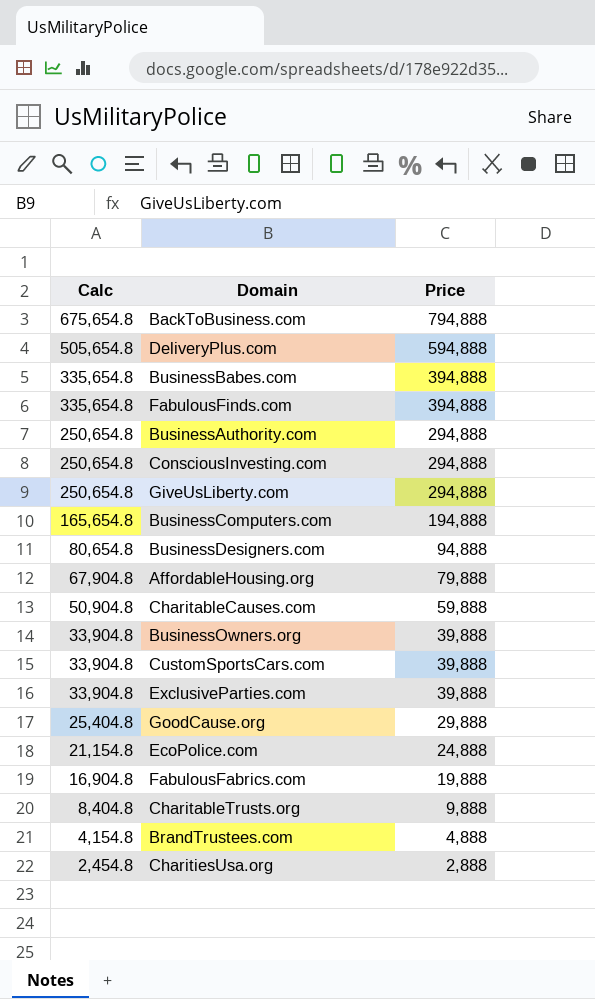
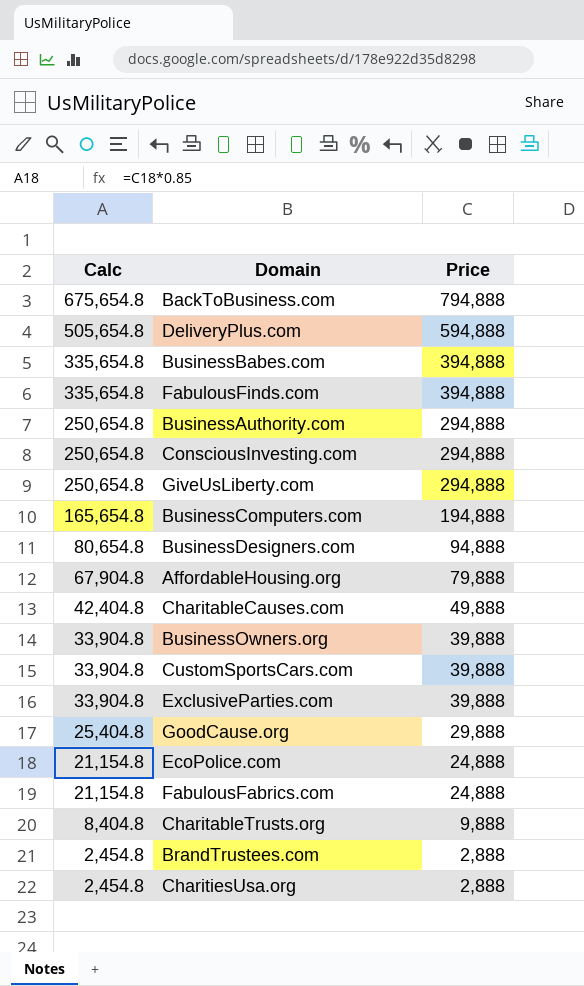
CharitableCauses.com | Calc: 50,904.8 -> 42,404.8
CharitableCauses.com | Price: 59,888 -> 49,888
FabulousFabrics.com | Calc: 16,904.8 -> 21,154.8
FabulousFabrics.com | Price: 19,888 -> 24,888
BrandTrustees.com | Calc: 4,154.8 -> 2,454.8
BrandTrustees.com | Price: 4,888 -> 2,888

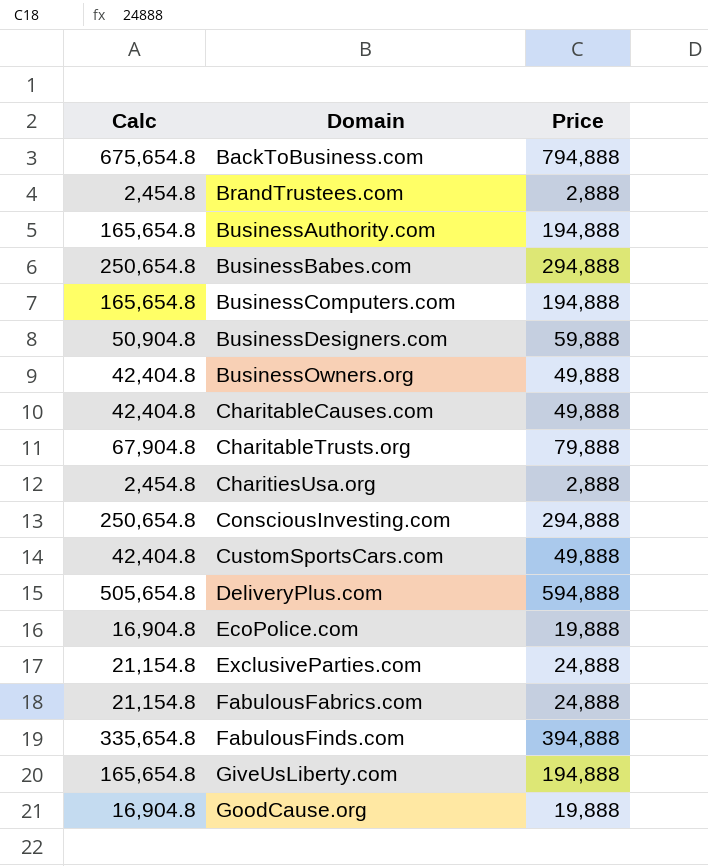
row order: Calc descending -> Domain ascending
row AffordableHousing.org: 67,904.8 | 79,888 -> none
BusinessAuthority.com | Calc: 250,654.8 -> 165,654.8
BusinessAuthority.com | Price: 294,888 -> 194,888
BusinessBabes.com | Calc: 335,654.8 -> 250,654.8
BusinessBabes.com | Price: 394,888 -> 294,888
BusinessDesigners.com | Calc: 80,654.8 -> 50,904.8
BusinessDesigners.com | Price: 94,888 -> 59,888
BusinessOwners.org | Calc: 33,904.8 -> 42,404.8
BusinessOwners.org | Price: 39,888 -> 49,888
CharitableTrusts.org | Calc: 8,404.8 -> 67,904.8
CharitableTrusts.org | Price: 9,888 -> 79,888
CustomSportsCars.com | Calc: 33,904.8 -> 42,404.8
CustomSportsCars.com | Price: 39,888 -> 49,888
EcoPolice.com | Calc: 21,154.8 -> 16,904.8
EcoPolice.com | Price: 24,888 -> 19,888
ExclusiveParties.com | Calc: 33,904.8 -> 21,154.8
ExclusiveParties.com | Price: 39,888 -> 24,888
GiveUsLiberty.com | Calc: 250,654.8 -> 165,654.8
GiveUsLiberty.com | Price: 294,888 -> 194,888
GoodCause.org | Calc: 25,404.8 -> 16,904.8
GoodCause.org | Price: 29,888 -> 19,888

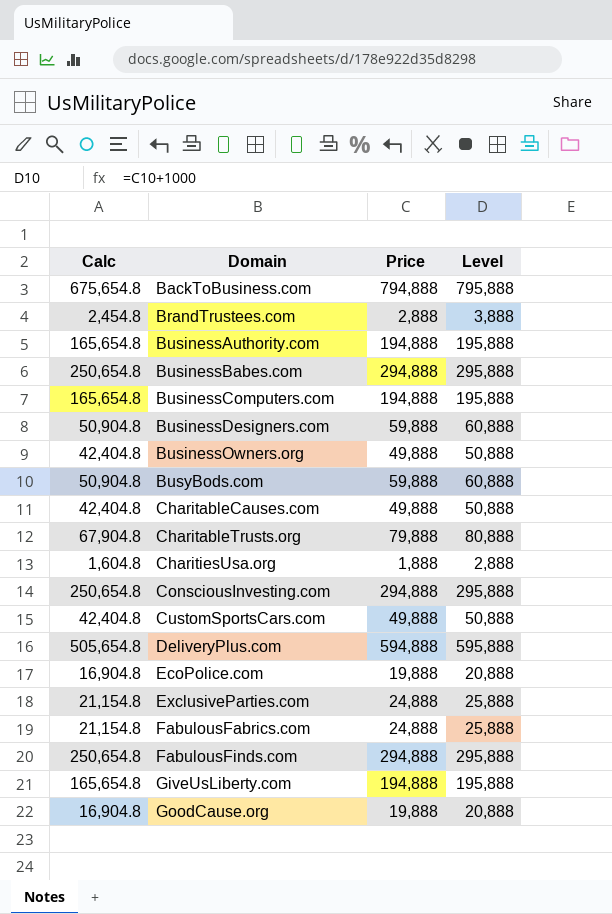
column Level | formula: none -> [Price] + 1000
row BusyBods.com: none -> 50,904.8 | 59,888 | 60,888
CharitiesUsa.org | Calc: 2,454.8 -> 1,604.8
CharitiesUsa.org | Price: 2,888 -> 1,888
FabulousFinds.com | Calc: 335,654.8 -> 250,654.8
FabulousFinds.com | Price: 394,888 -> 294,888

